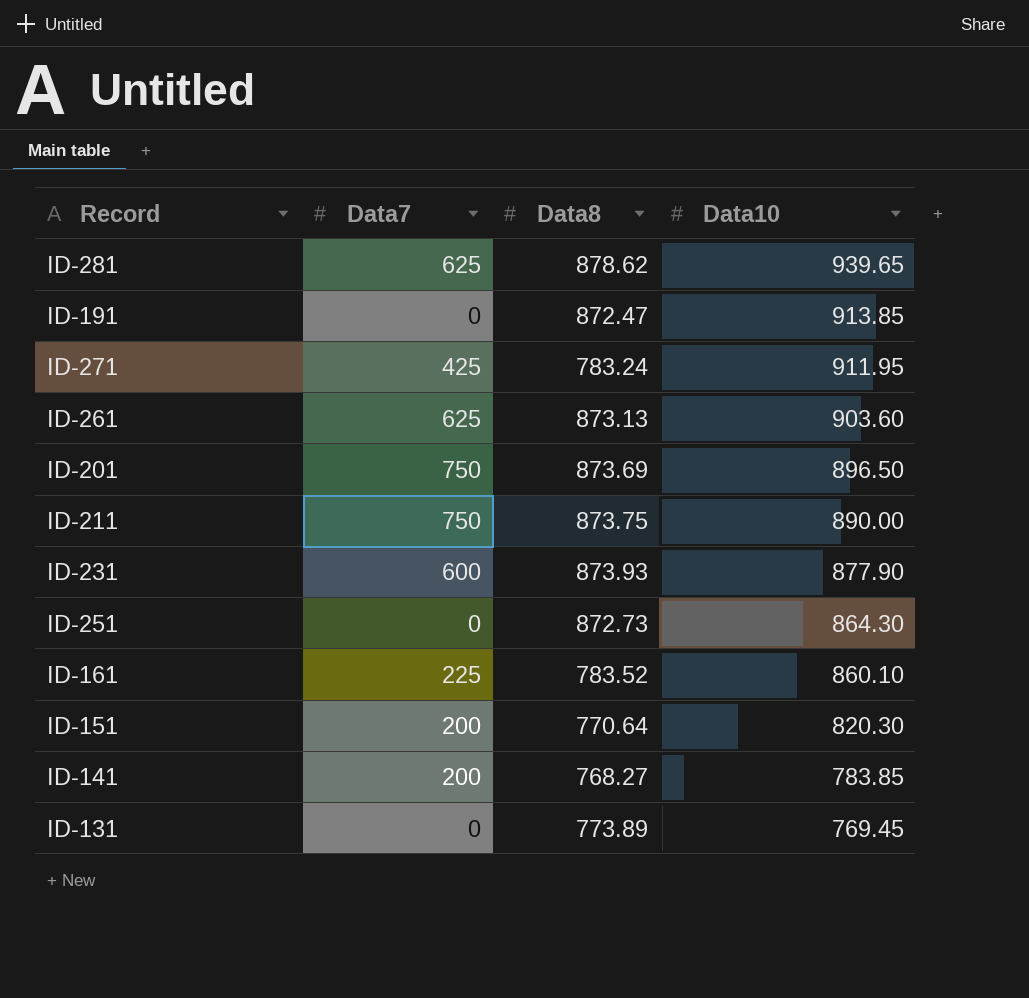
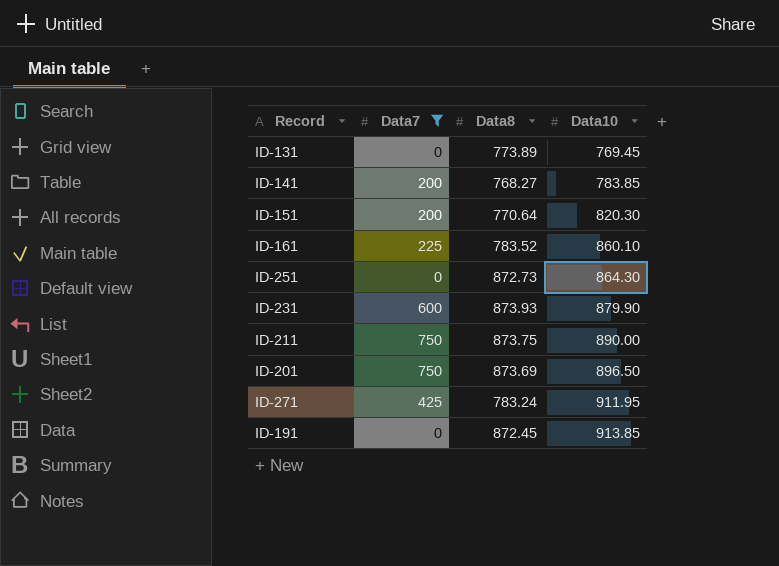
filter: none -> Data7 != 625
row order: Data10 descending -> Data10 ascending
ID-231 | Data10: 877.90 -> 879.90
ID-191 | Data8: 872.47 -> 872.45

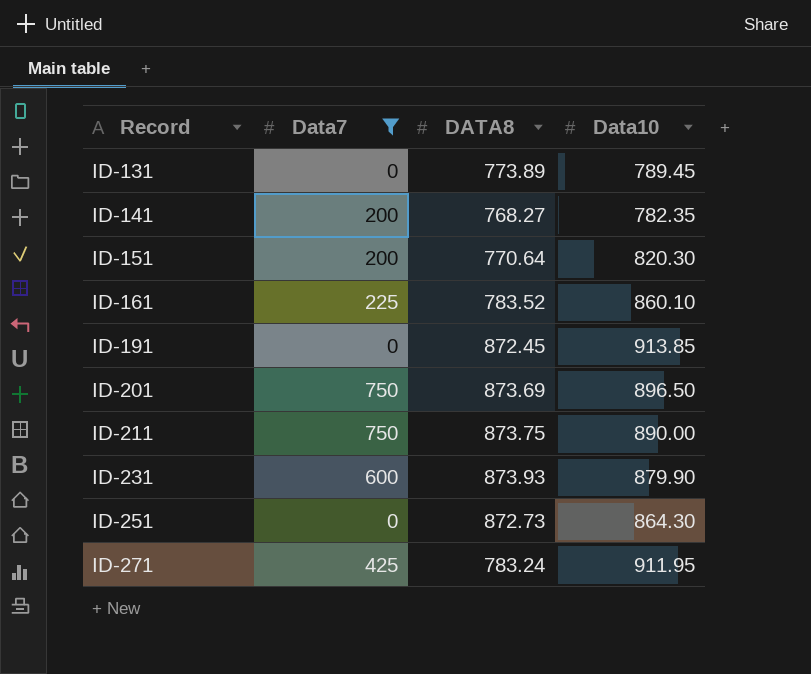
row order: Data10 ascending -> Record ascending
column name: Data8 -> DATA8
ID-131 | Data10: 769.45 -> 789.45
ID-141 | Data10: 783.85 -> 782.35

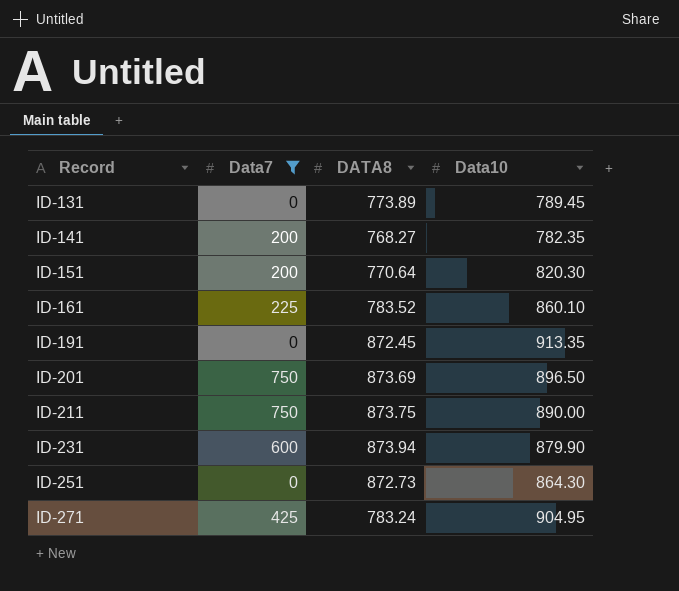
ID-191 | Data10: 913.85 -> 913.35
ID-231 | DATA8: 873.93 -> 873.94
ID-271 | Data10: 911.95 -> 904.95

